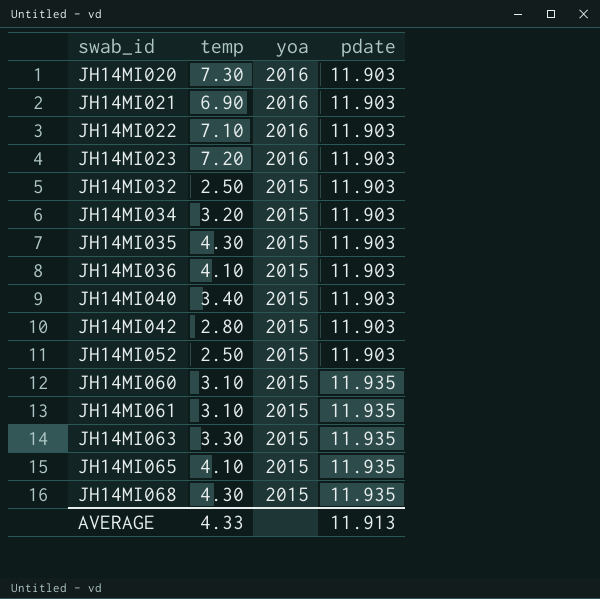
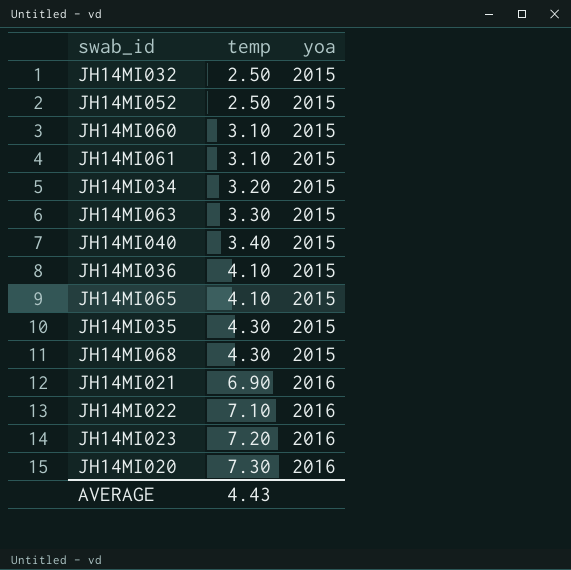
row order: swab_id ascending -> temp ascending
column pdate | position: 4 -> none
row JH14MI042: 2.80 | 2015 | 11.903 -> none
AVERAGE | temp: 4.33 -> 4.43

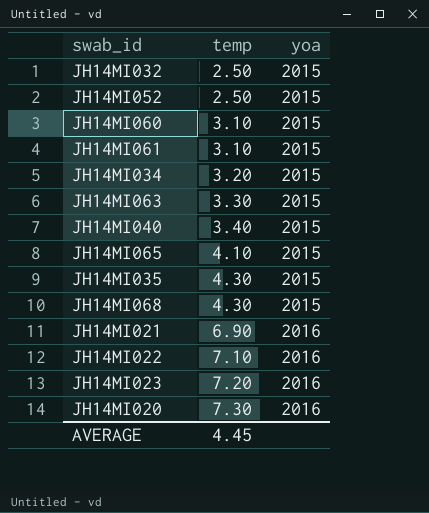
row JH14MI036: 4.10 | 2015 -> none
AVERAGE | temp: 4.43 -> 4.45

